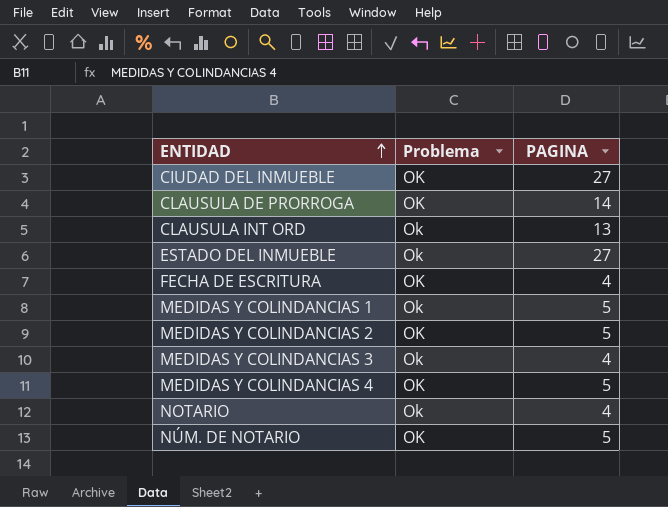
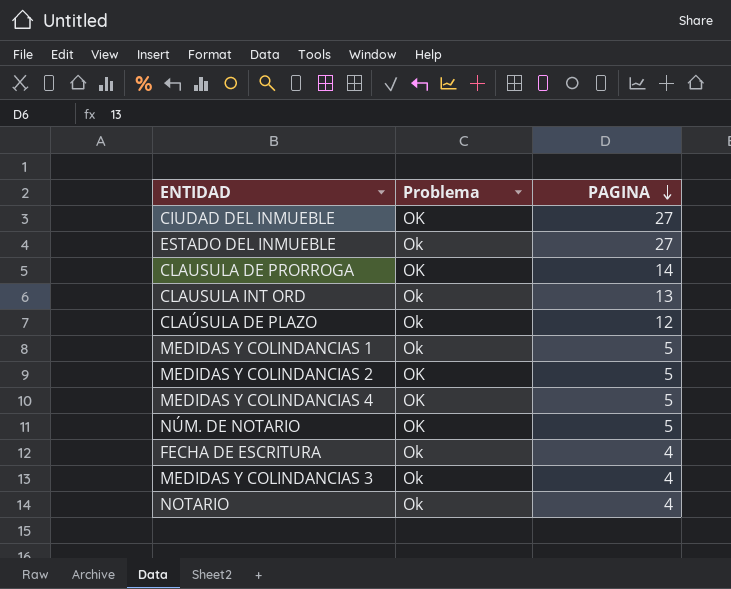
row order: ENTIDAD ascending -> PAGINA descending
row CLAÚSULA DE PLAZO: none -> Ok | 12
FECHA DE ESCRITURA | Problema: OK -> Ok

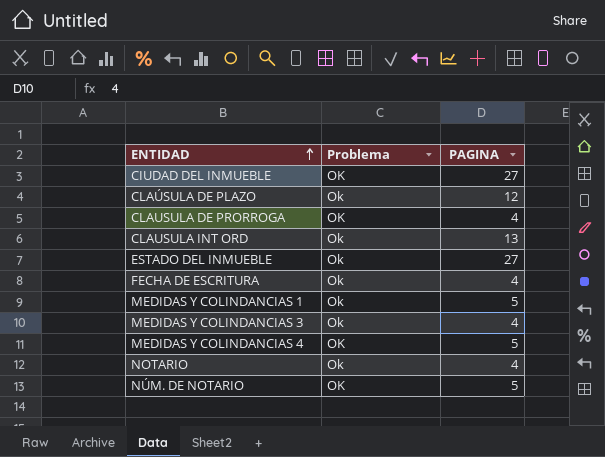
row order: PAGINA descending -> ENTIDAD ascending
row MEDIDAS Y COLINDANCIAS 2: OK | 5 -> none
CLAUSULA DE PRORROGA | PAGINA: 14 -> 4

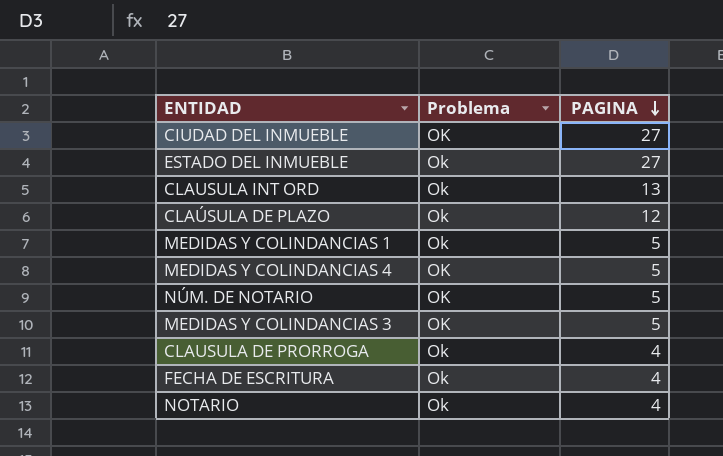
row order: ENTIDAD ascending -> PAGINA descending
MEDIDAS Y COLINDANCIAS 3 | Problema: Ok -> OK
MEDIDAS Y COLINDANCIAS 3 | PAGINA: 4 -> 5
CLAUSULA DE PRORROGA | Problema: OK -> Ok

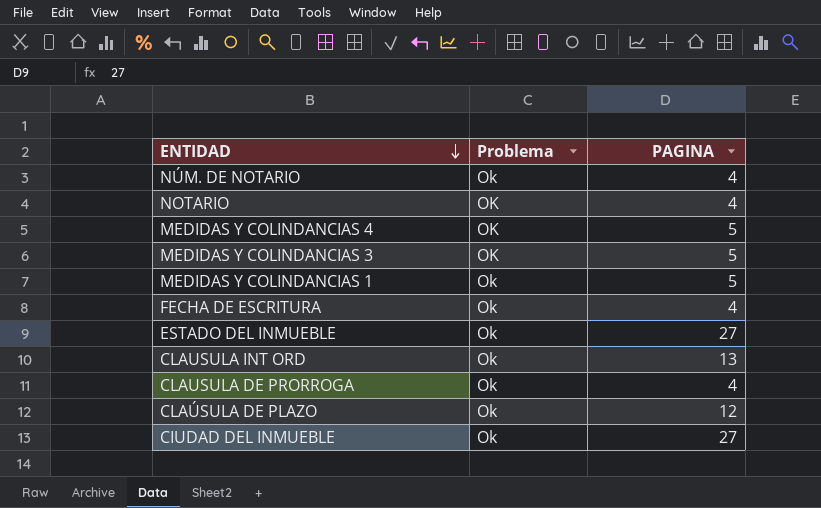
row order: PAGINA descending -> ENTIDAD descending
NÚM. DE NOTARIO | Problema: OK -> Ok
NÚM. DE NOTARIO | PAGINA: 5 -> 4
NOTARIO | Problema: Ok -> OK
CIUDAD DEL INMUEBLE | Problema: OK -> Ok

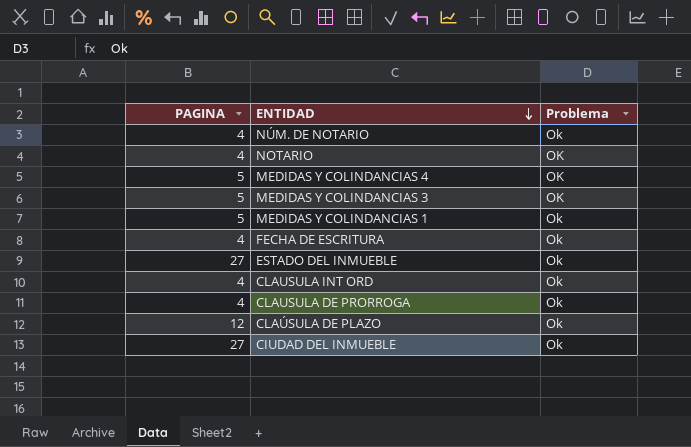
column PAGINA | position: 3 -> 1
CLAUSULA INT ORD | PAGINA: 13 -> 4

